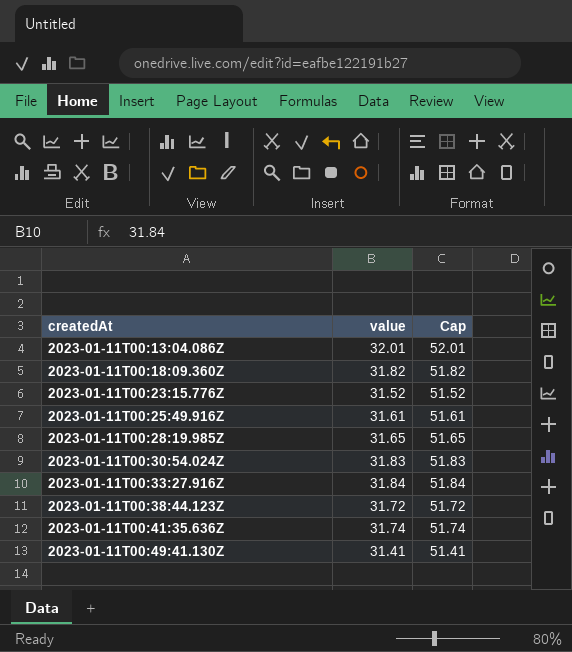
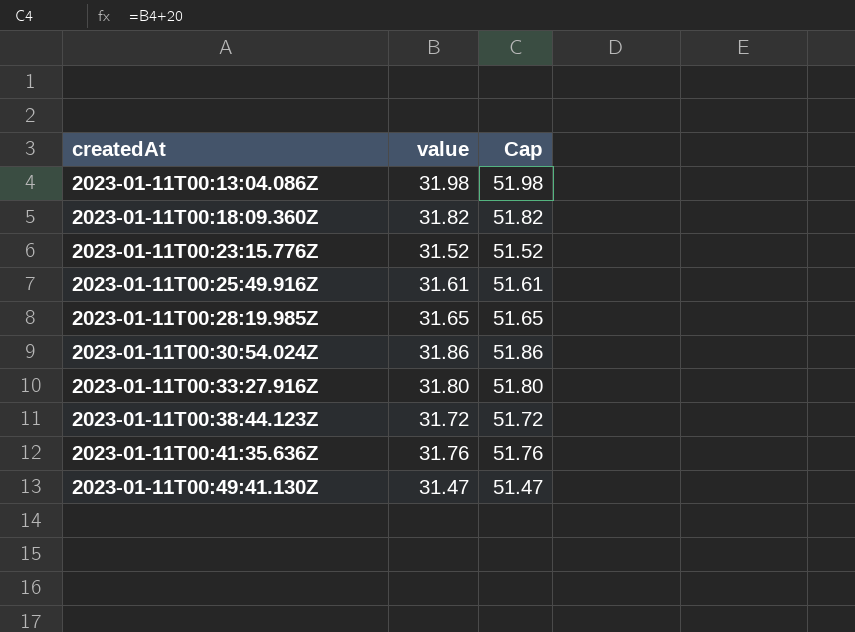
2023-01-11T00:13:04.086Z | value: 32.01 -> 31.98
2023-01-11T00:13:04.086Z | Cap: 52.01 -> 51.98
2023-01-11T00:30:54.024Z | value: 31.83 -> 31.86
2023-01-11T00:30:54.024Z | Cap: 51.83 -> 51.86
2023-01-11T00:33:27.916Z | value: 31.84 -> 31.80
2023-01-11T00:33:27.916Z | Cap: 51.84 -> 51.80
2023-01-11T00:41:35.636Z | value: 31.74 -> 31.76
2023-01-11T00:41:35.636Z | Cap: 51.74 -> 51.76
2023-01-11T00:49:41.130Z | value: 31.41 -> 31.47
2023-01-11T00:49:41.130Z | Cap: 51.41 -> 51.47

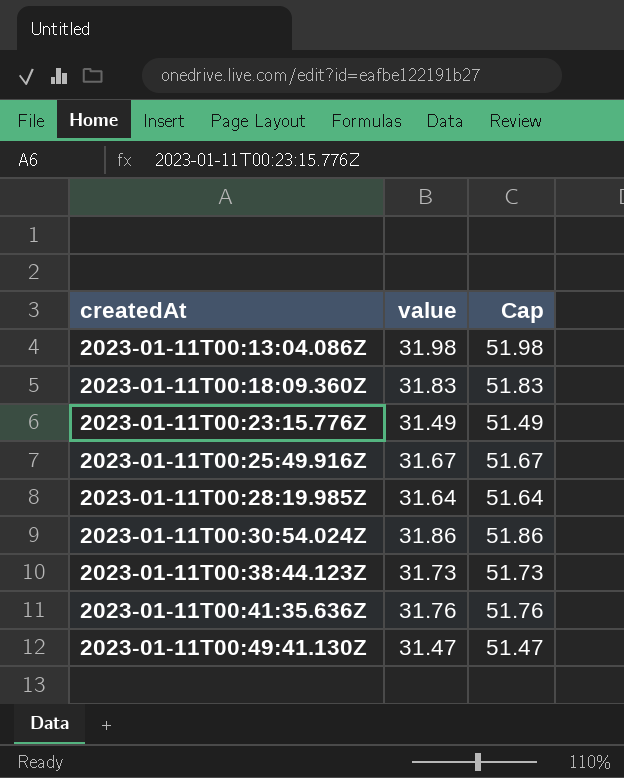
row 2023-01-11T00:33:27.916Z: 31.80 | 51.80 -> none
2023-01-11T00:18:09.360Z | value: 31.82 -> 31.83
2023-01-11T00:18:09.360Z | Cap: 51.82 -> 51.83
2023-01-11T00:23:15.776Z | value: 31.52 -> 31.49
2023-01-11T00:23:15.776Z | Cap: 51.52 -> 51.49
2023-01-11T00:25:49.916Z | value: 31.61 -> 31.67
2023-01-11T00:25:49.916Z | Cap: 51.61 -> 51.67
2023-01-11T00:28:19.985Z | value: 31.65 -> 31.64
2023-01-11T00:28:19.985Z | Cap: 51.65 -> 51.64
2023-01-11T00:38:44.123Z | value: 31.72 -> 31.73
2023-01-11T00:38:44.123Z | Cap: 51.72 -> 51.73

